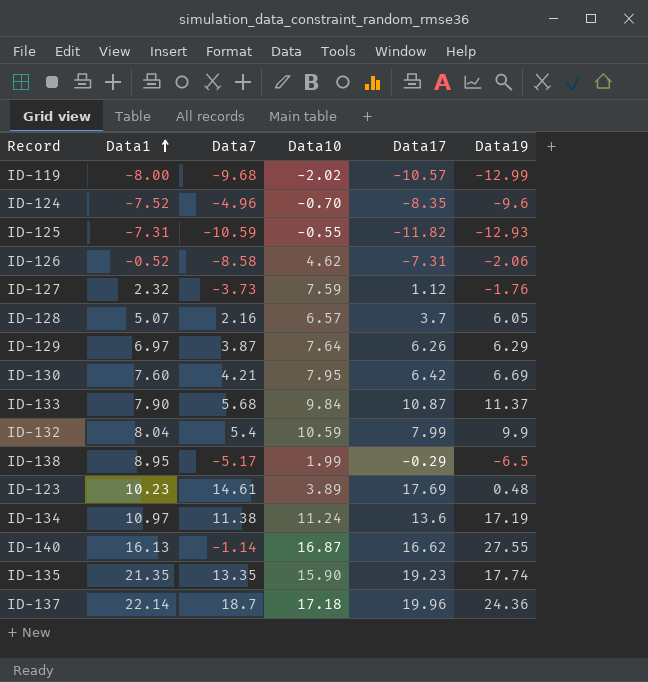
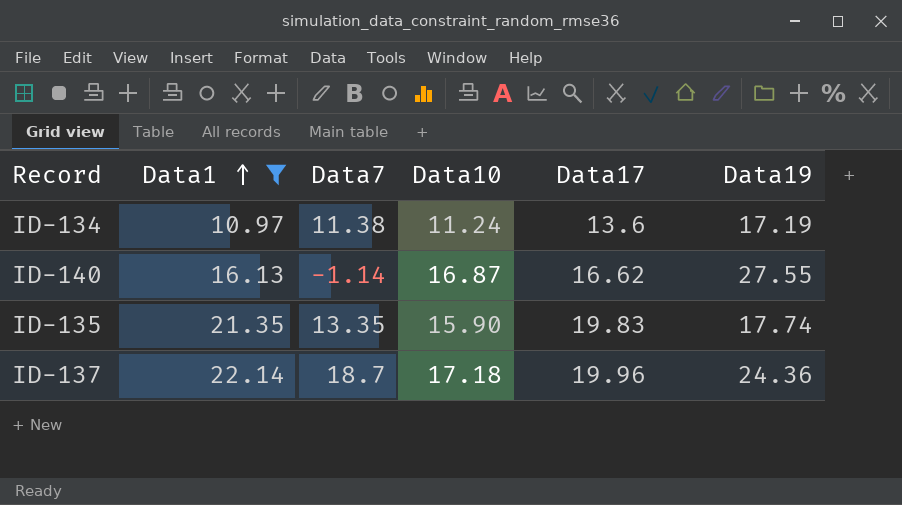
filter: none -> Data1 >= 10.97
ID-135 | Data17: 19.23 -> 19.83

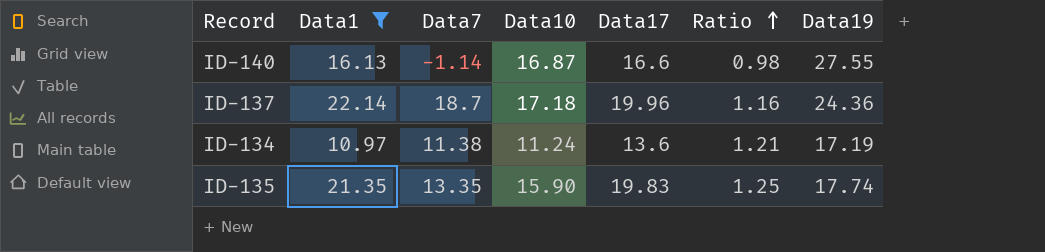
row order: Data1 ascending -> Ratio ascending
column Ratio | formula: none -> [Data17] / [Data10]
ID-140 | Data17: 16.62 -> 16.6

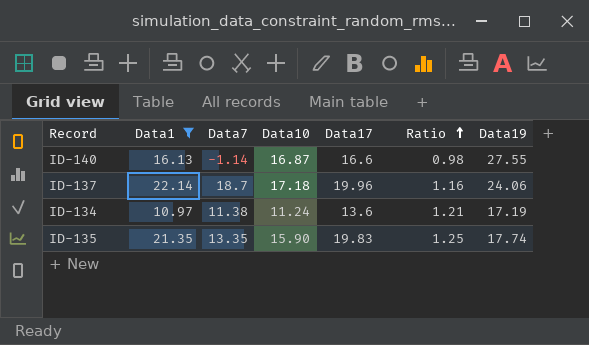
ID-137 | Data19: 24.36 -> 24.06

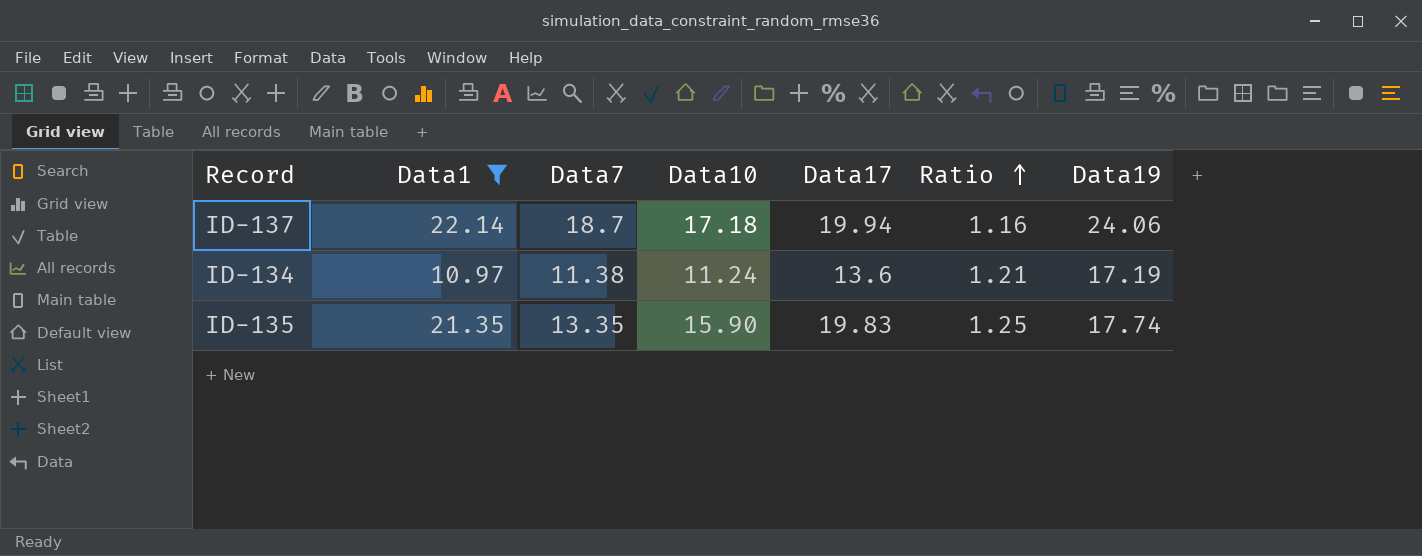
row ID-140: 16.13 | -1.14 | 16.87 | 16.6 | 0.98 | 27.55 -> none
ID-137 | Data17: 19.96 -> 19.94

